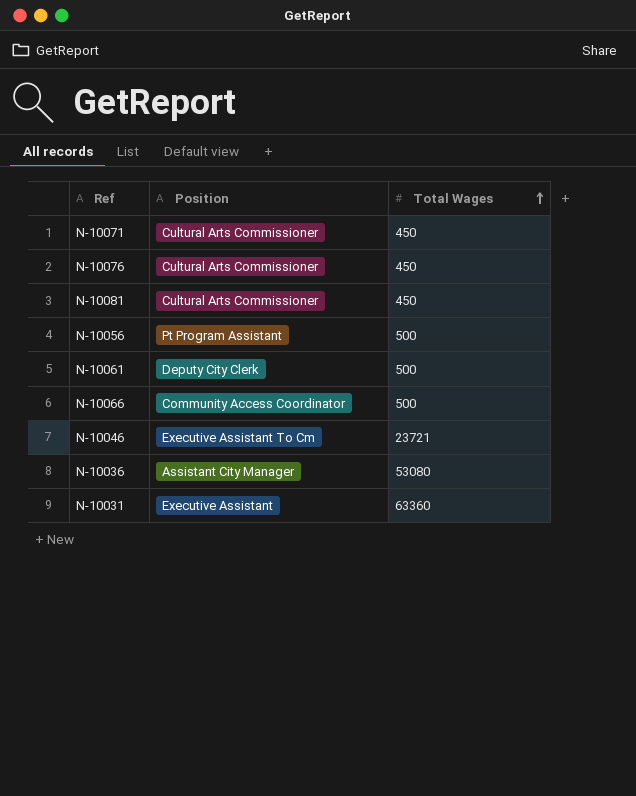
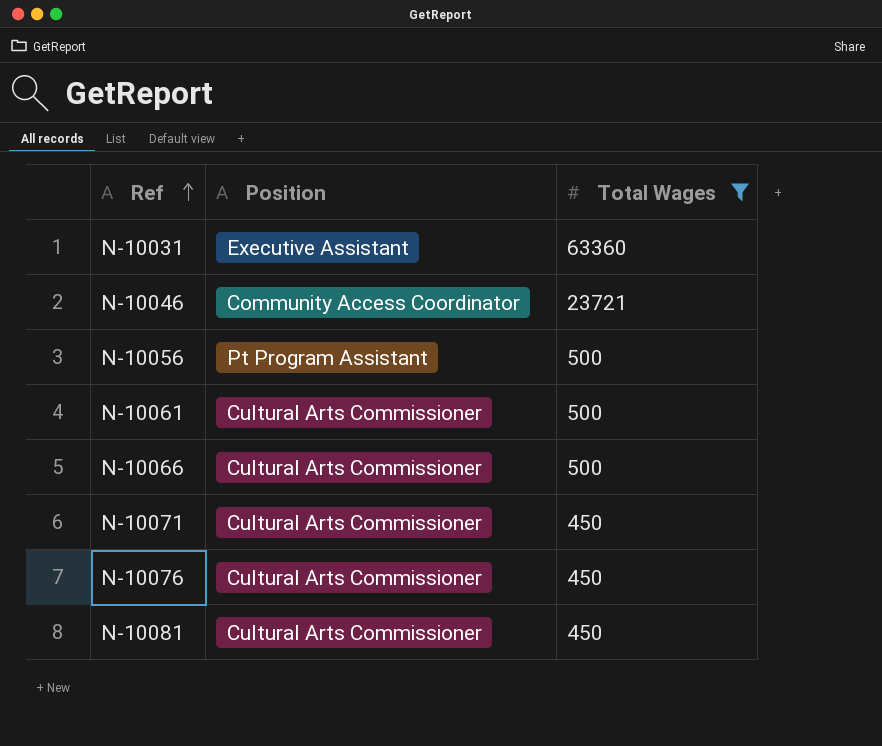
filter: none -> Total Wages != 53080
row order: Total Wages ascending -> Ref ascending
N-10046 | Position: Executive Assistant To Cm -> Community Access Coordinator
N-10061 | Position: Deputy City Clerk -> Cultural Arts Commissioner
N-10066 | Position: Community Access Coordinator -> Cultural Arts Commissioner

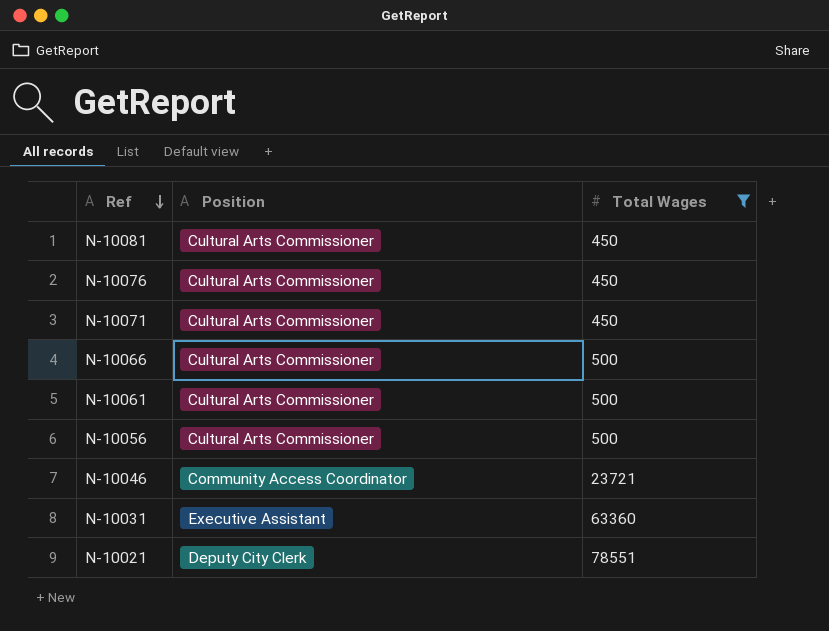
row order: Ref ascending -> Ref descending
N-10056 | Position: Pt Program Assistant -> Cultural Arts Commissioner
row N-10021: none -> Deputy City Clerk | 78551

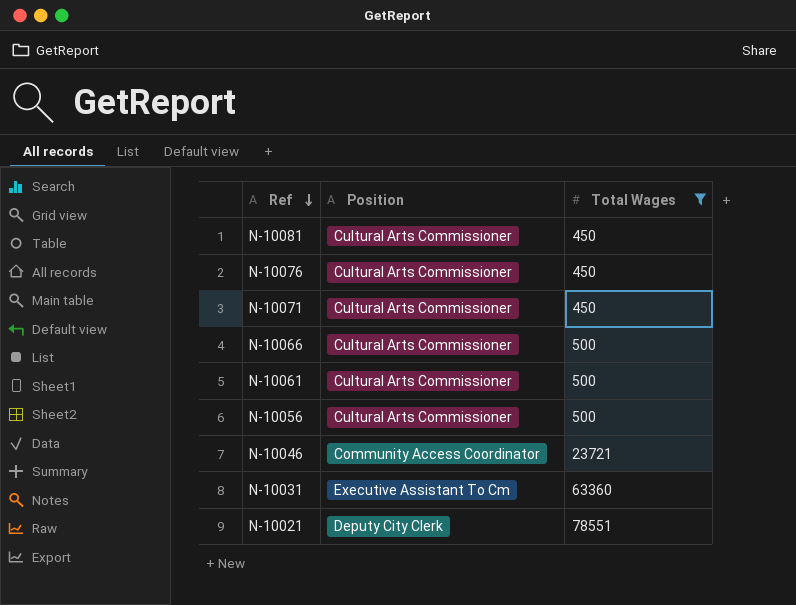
N-10031 | Position: Executive Assistant -> Executive Assistant To Cm

